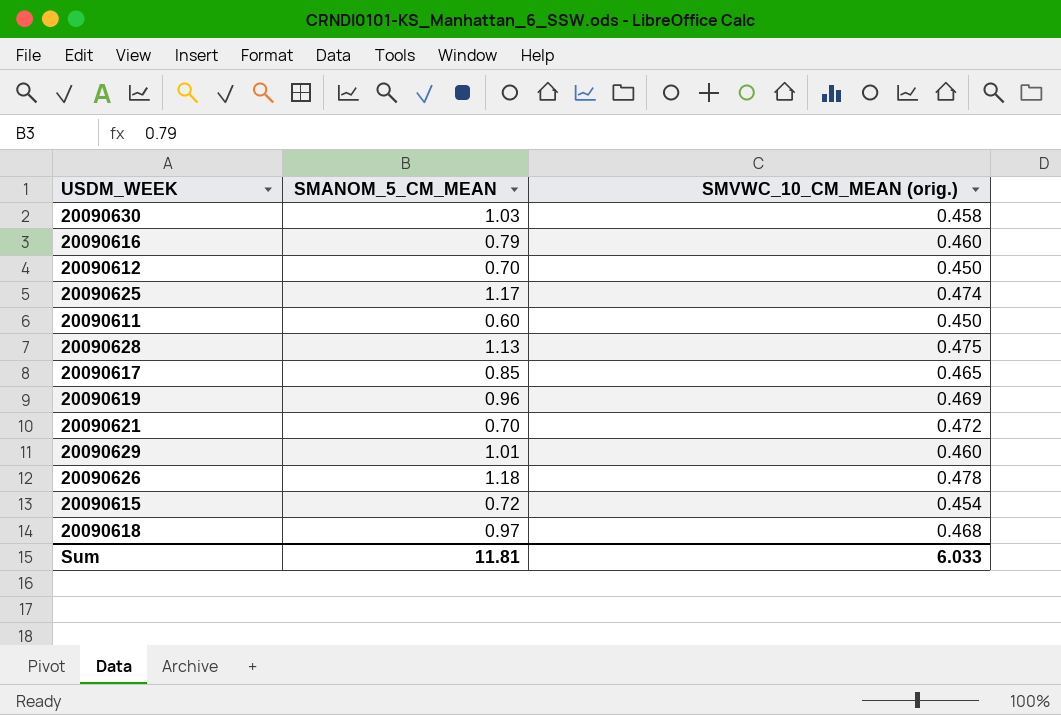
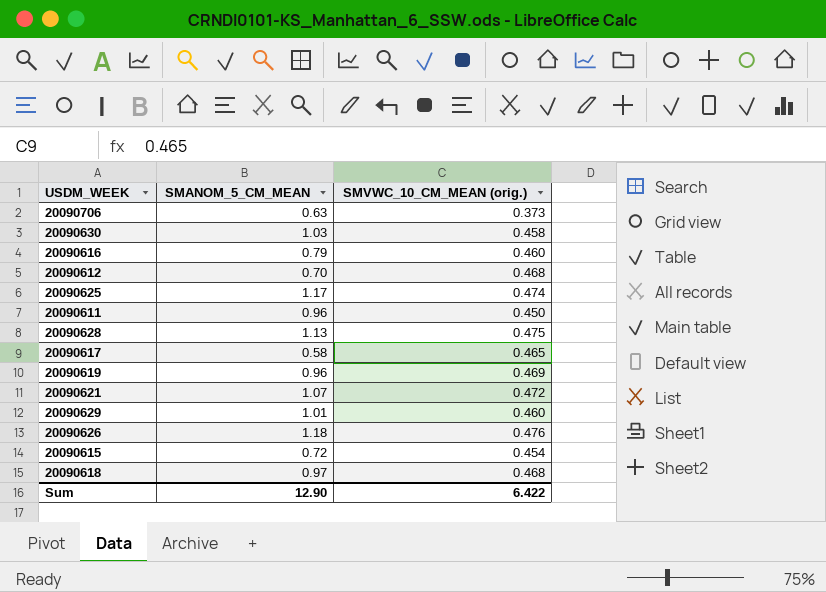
row 20090706: none -> 0.63 | 0.373
20090612 | SMVWC_10_CM_MEAN (orig.): 0.450 -> 0.468
20090611 | SMANOM_5_CM_MEAN: 0.60 -> 0.96
20090617 | SMANOM_5_CM_MEAN: 0.85 -> 0.58
20090621 | SMANOM_5_CM_MEAN: 0.70 -> 1.07
20090626 | SMVWC_10_CM_MEAN (orig.): 0.478 -> 0.476
Sum | SMANOM_5_CM_MEAN: 11.81 -> 12.90
Sum | SMVWC_10_CM_MEAN (orig.): 6.033 -> 6.422

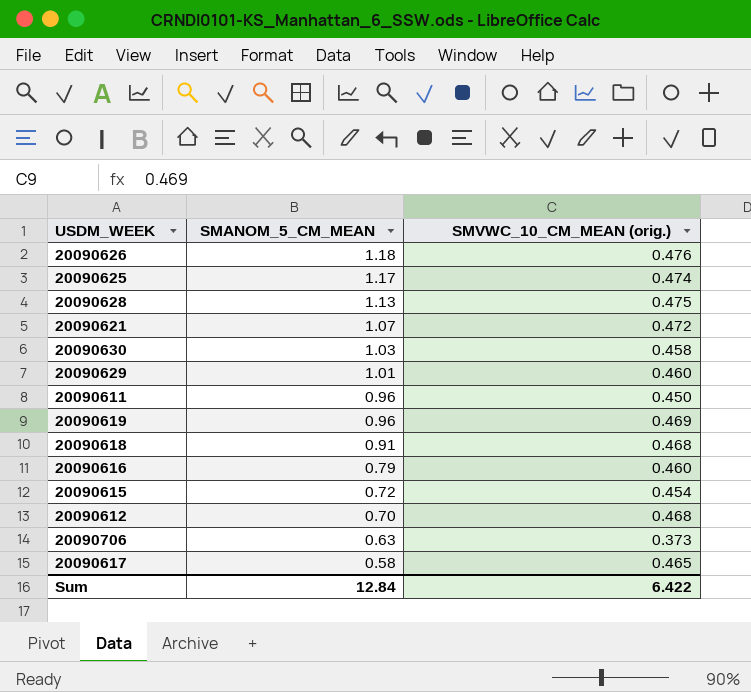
row order: none -> SMANOM_5_CM_MEAN descending
20090618 | SMANOM_5_CM_MEAN: 0.97 -> 0.91
Sum | SMANOM_5_CM_MEAN: 12.90 -> 12.84

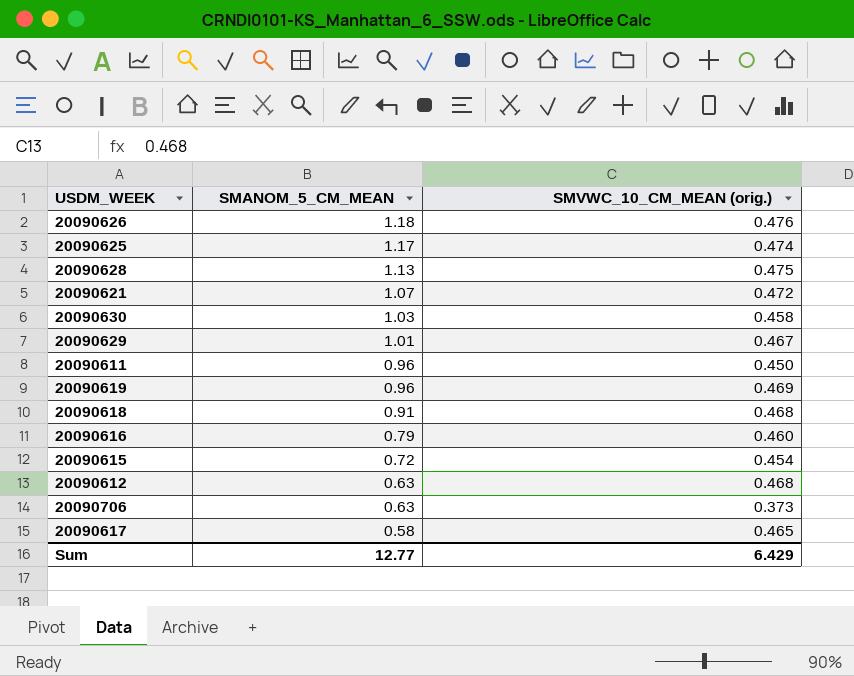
20090629 | SMVWC_10_CM_MEAN (orig.): 0.460 -> 0.467
20090612 | SMANOM_5_CM_MEAN: 0.70 -> 0.63
Sum | SMANOM_5_CM_MEAN: 12.84 -> 12.77
Sum | SMVWC_10_CM_MEAN (orig.): 6.422 -> 6.429

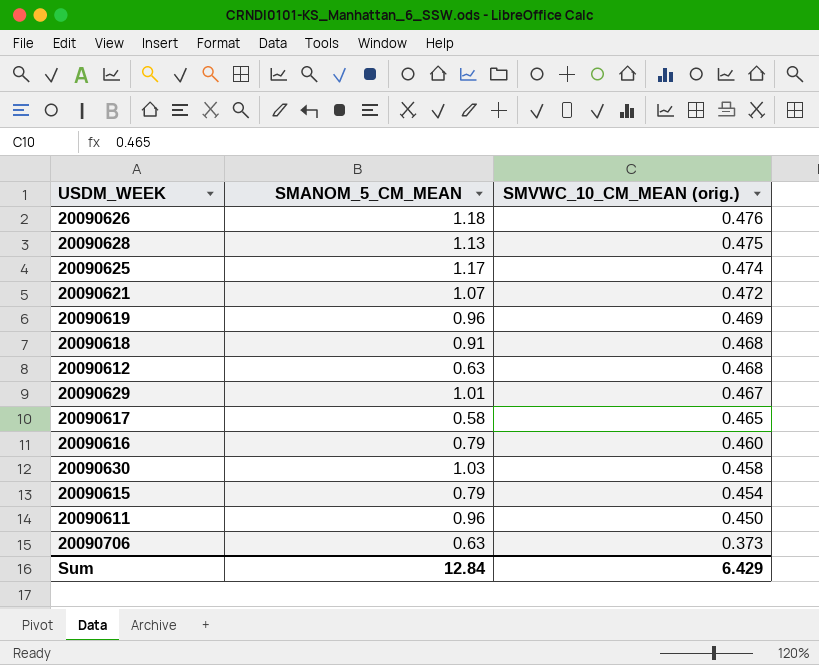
row order: SMANOM_5_CM_MEAN descending -> SMVWC_10_CM_MEAN (orig.) descending
20090615 | SMANOM_5_CM_MEAN: 0.72 -> 0.79
Sum | SMANOM_5_CM_MEAN: 12.77 -> 12.84

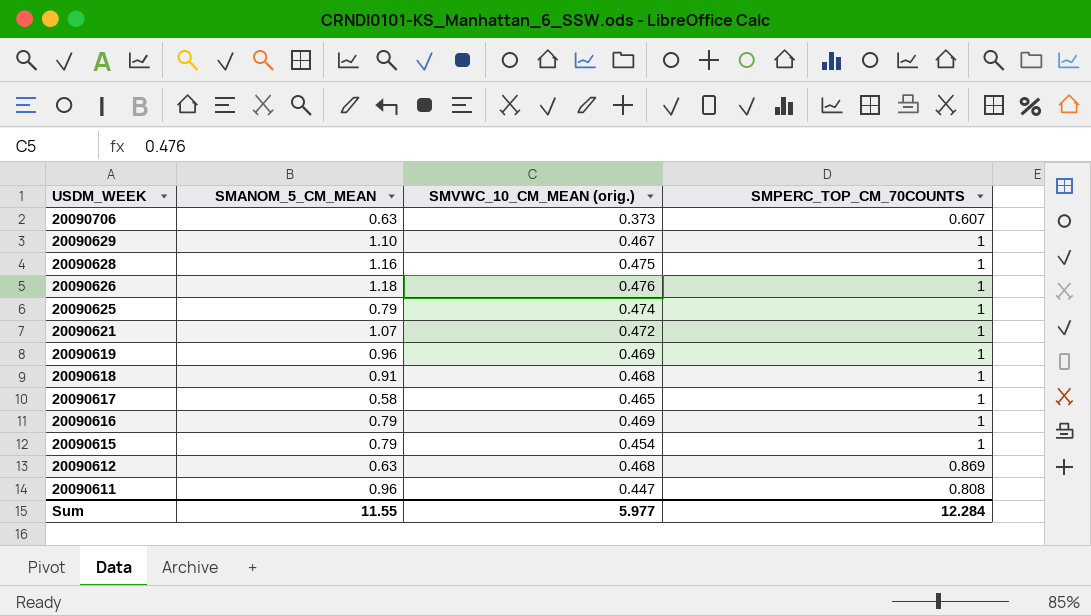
row order: SMVWC_10_CM_MEAN (orig.) descending -> USDM_WEEK descending
column SMPERC_TOP_CM_70COUNTS | position: none -> 4
row 20090630: 1.03 | 0.458 -> none
20090629 | SMANOM_5_CM_MEAN: 1.01 -> 1.10
20090628 | SMANOM_5_CM_MEAN: 1.13 -> 1.16
20090625 | SMANOM_5_CM_MEAN: 1.17 -> 0.79
20090616 | SMVWC_10_CM_MEAN (orig.): 0.460 -> 0.469
20090611 | SMVWC_10_CM_MEAN (orig.): 0.450 -> 0.447
Sum | SMANOM_5_CM_MEAN: 12.84 -> 11.55
Sum | SMVWC_10_CM_MEAN (orig.): 6.429 -> 5.977

